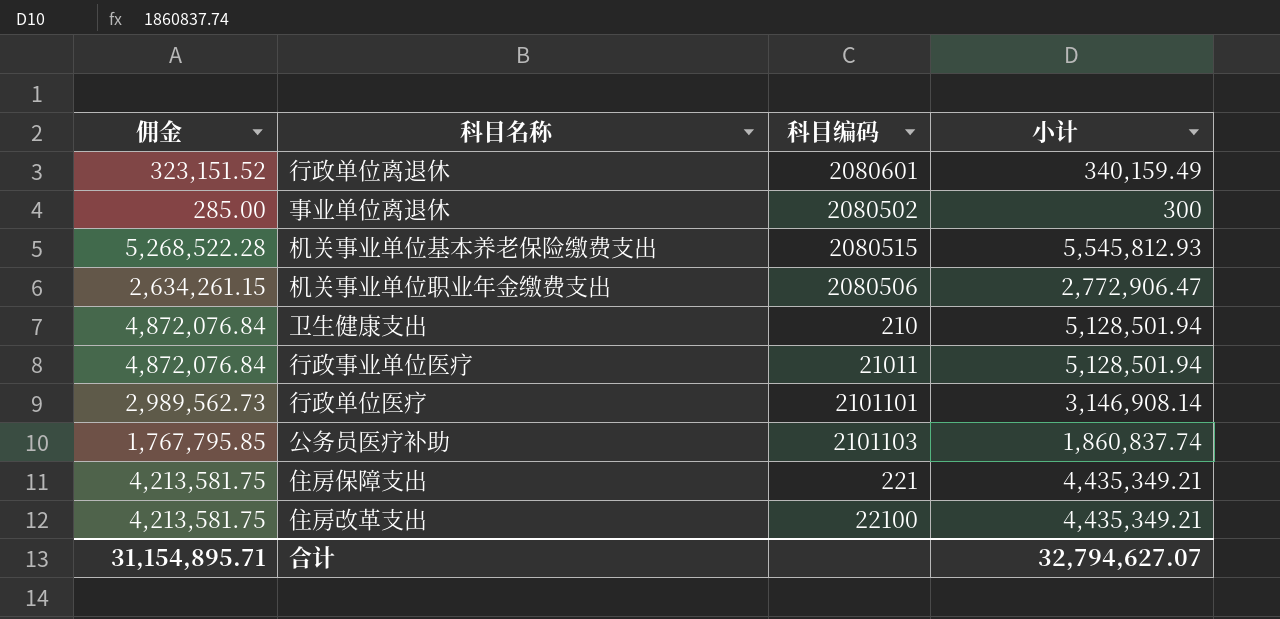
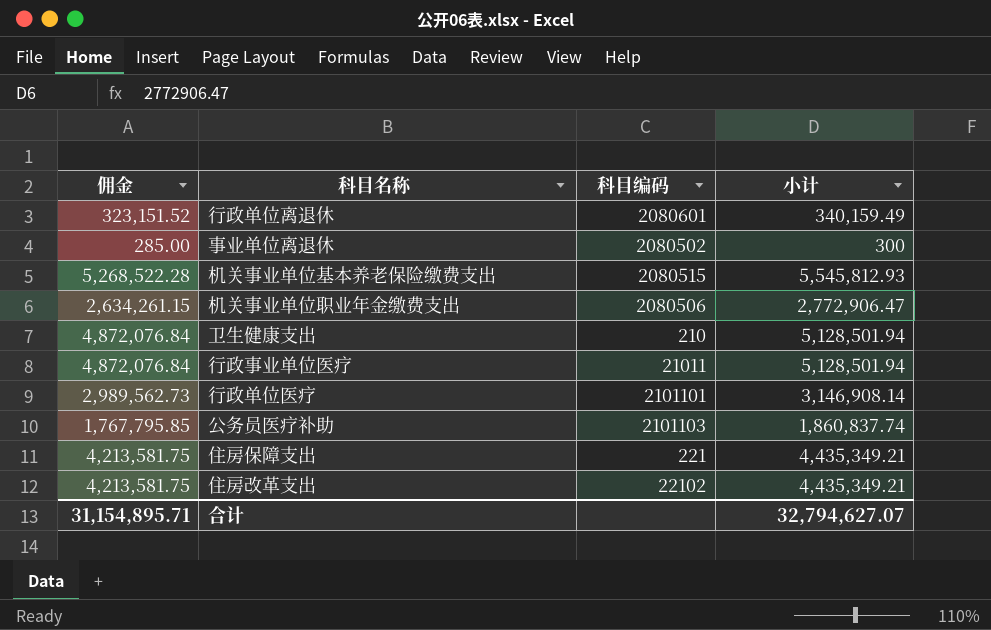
住房改革支出 | 科目编码: 22100 -> 22102

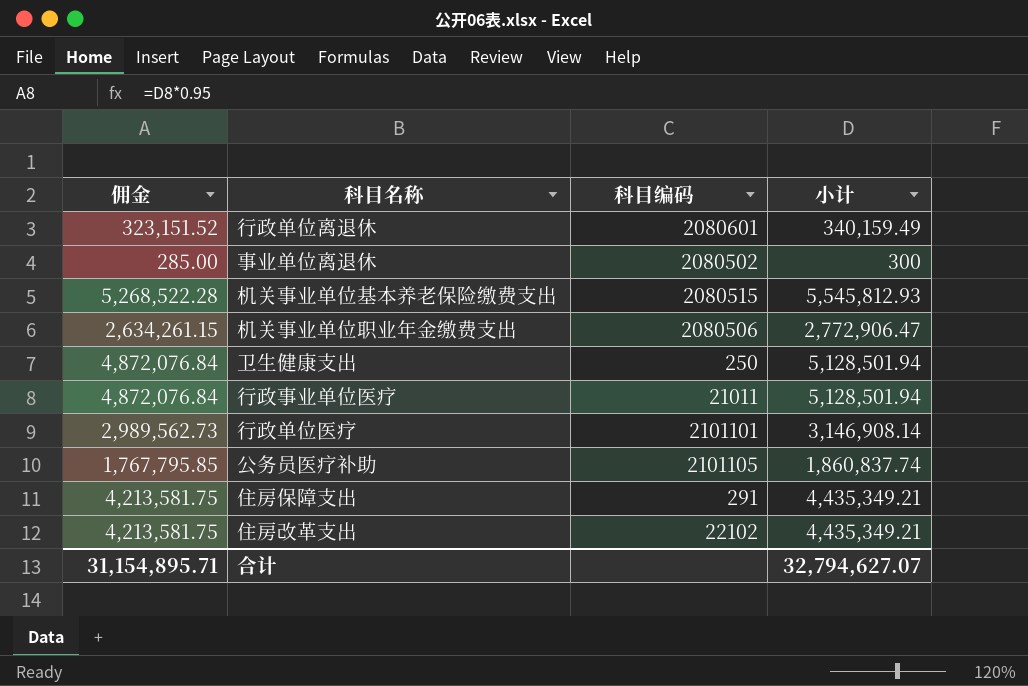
卫生健康支出 | 科目编码: 210 -> 250
公务员医疗补助 | 科目编码: 2101103 -> 2101105
住房保障支出 | 科目编码: 221 -> 291

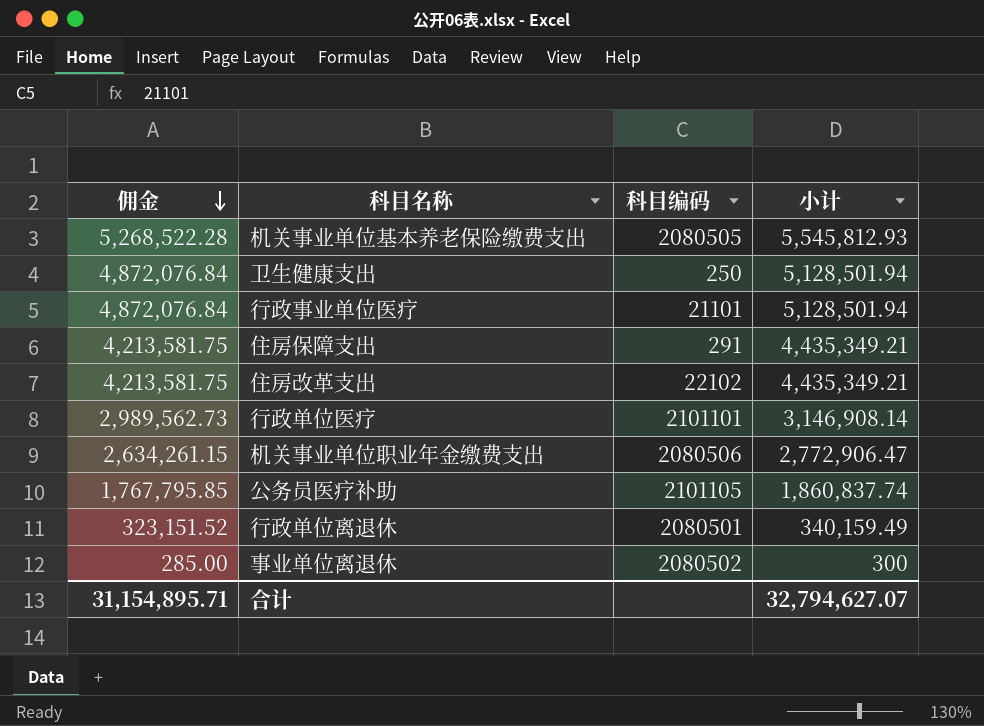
row order: none -> 佣金 descending
机关事业单位基本养老保险缴费支出 | 科目编码: 2080515 -> 2080505
行政事业单位医疗 | 科目编码: 21011 -> 21101
行政单位离退休 | 科目编码: 2080601 -> 2080501

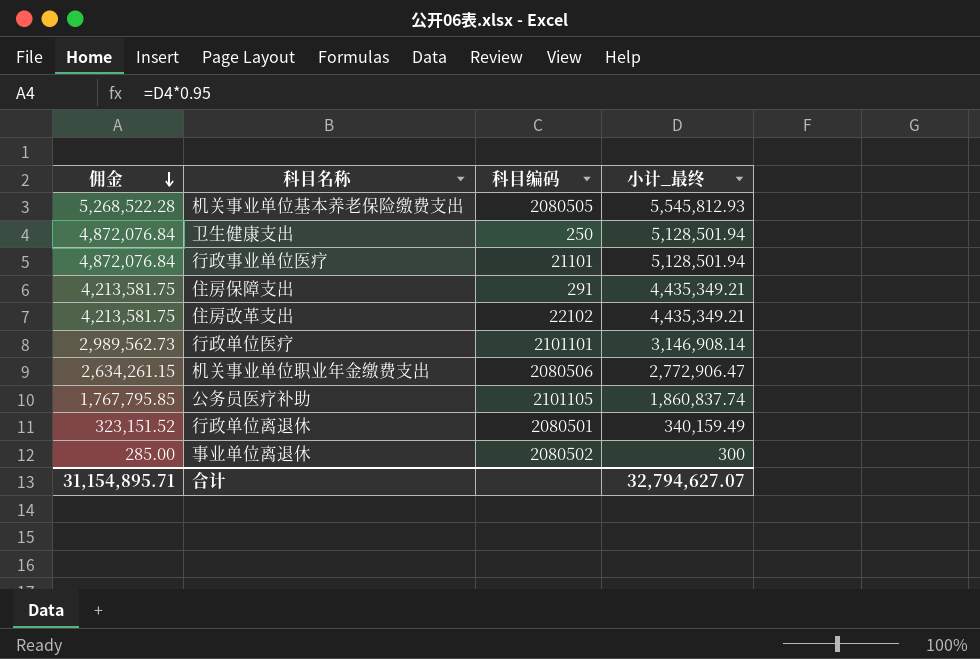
column name: 小计 -> 小计_最终

